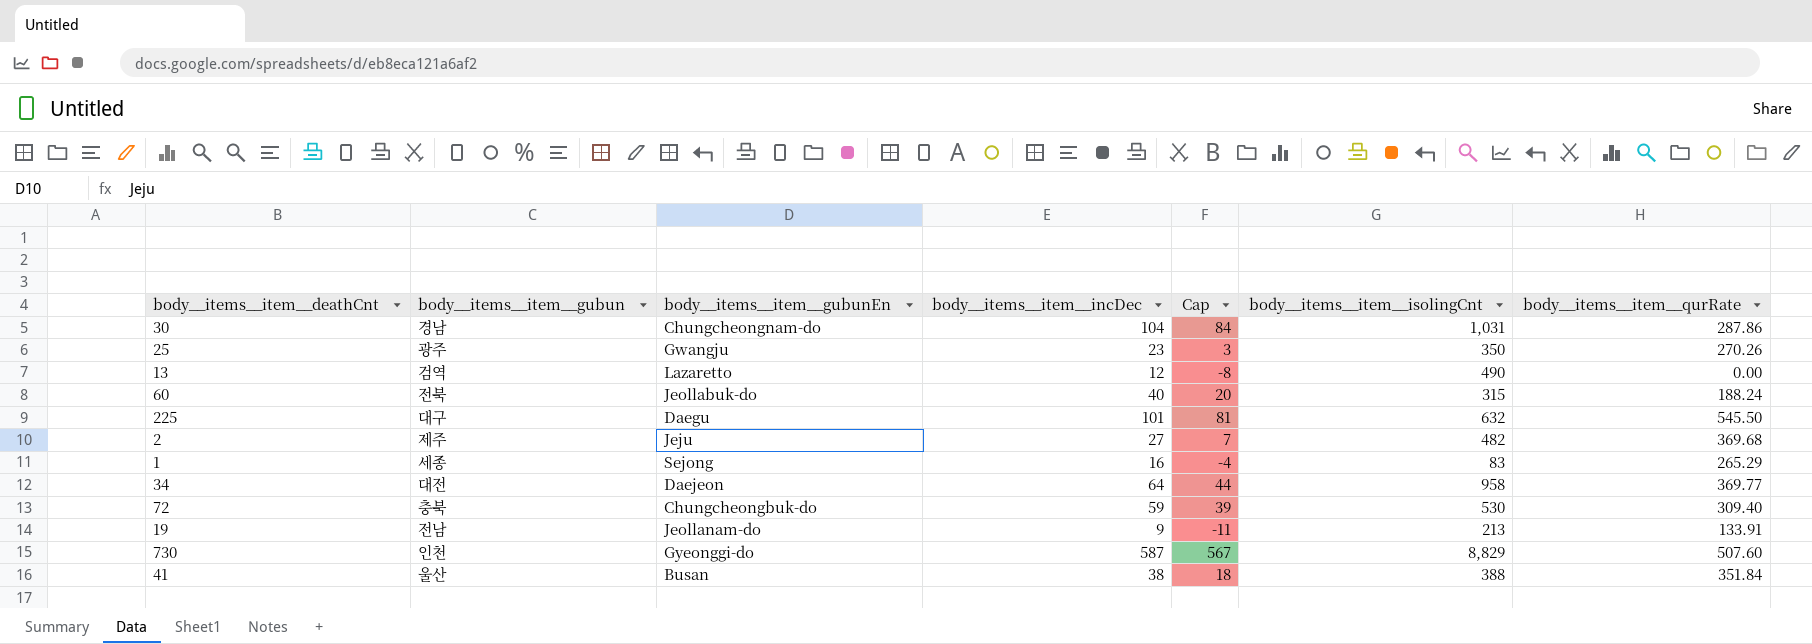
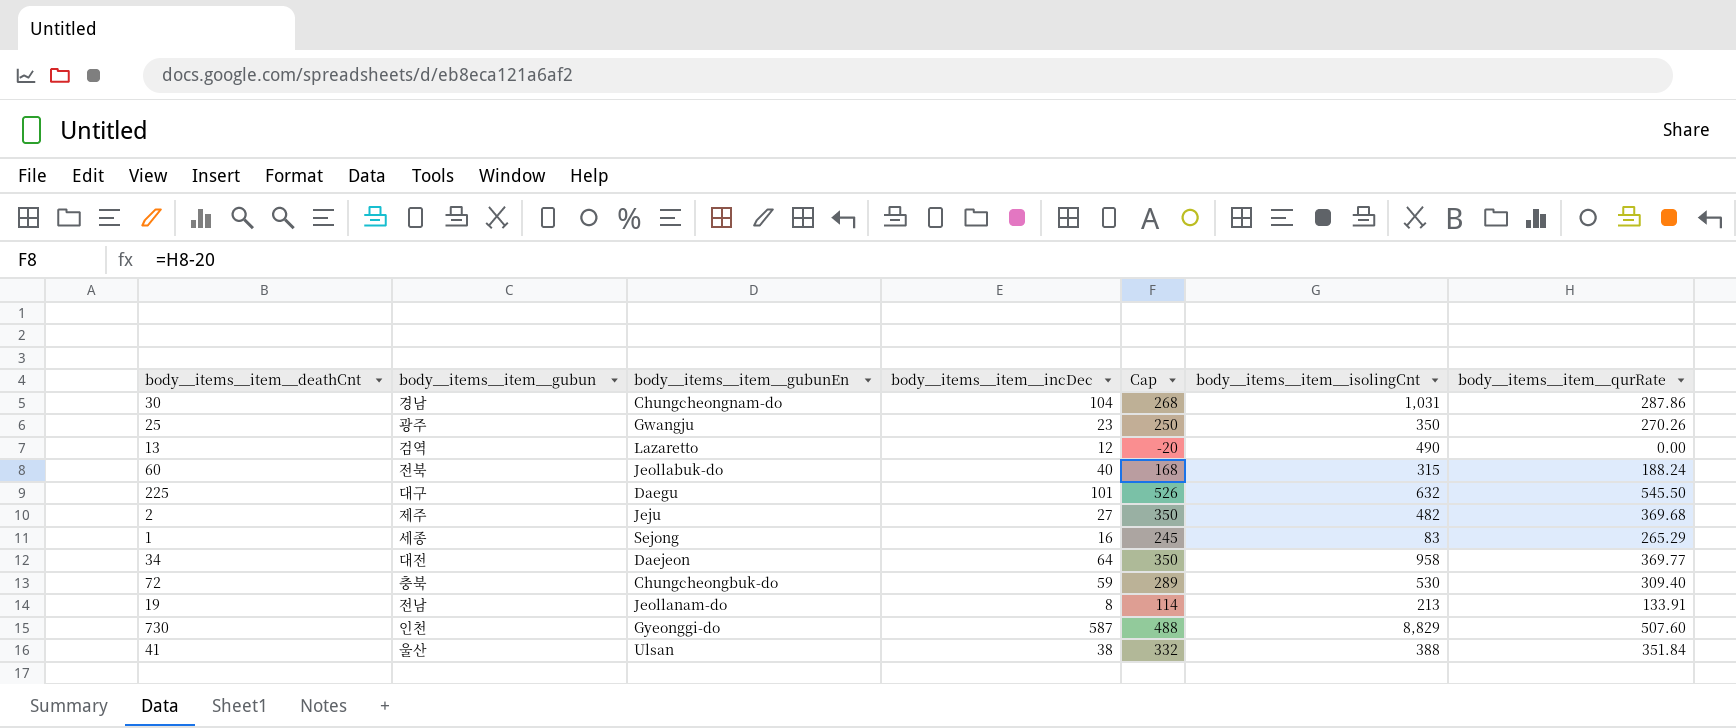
column Cap | formula: [body__items__item__incDec] - 20 -> [body__items__item__qurRate] - 20
19 | body__items__item__incDec: 9 -> 8
41 | body__items__item__gubunEn: Busan -> Ulsan

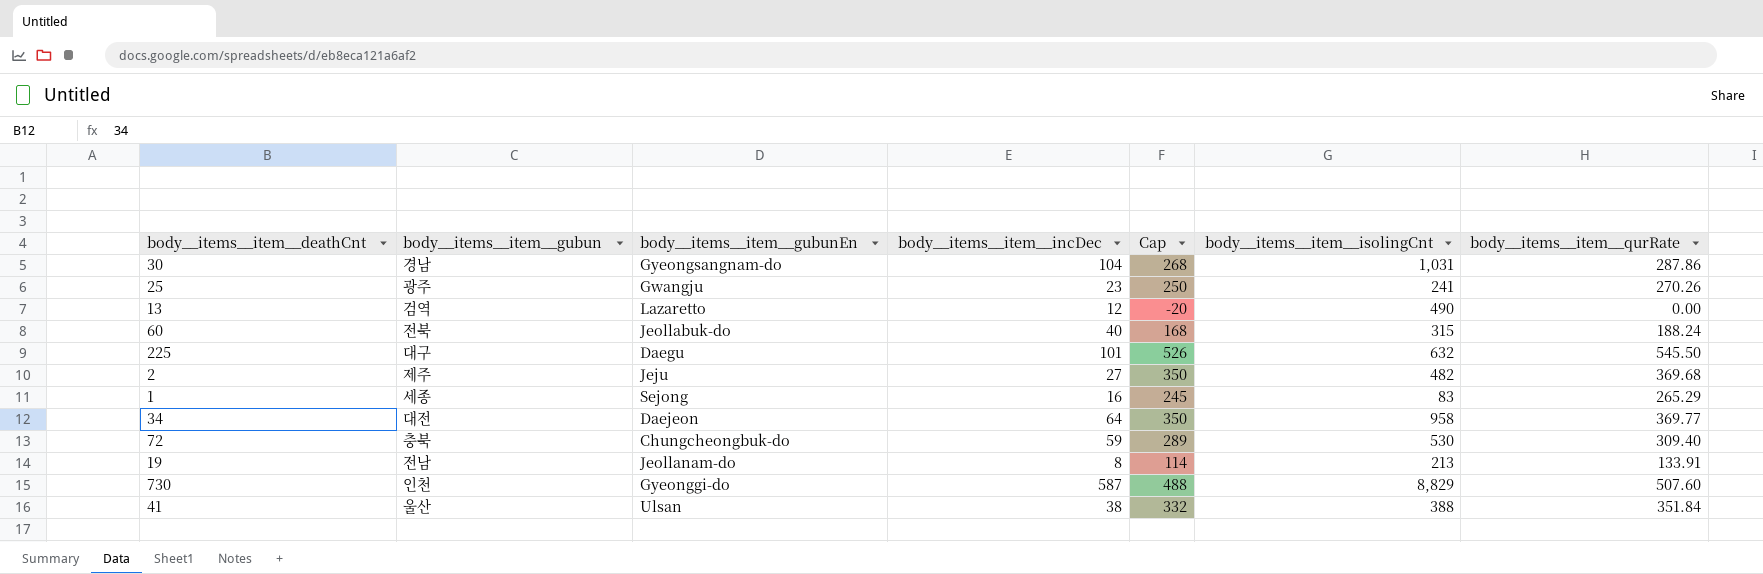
30 | body__items__item__gubunEn: Chungcheongnam-do -> Gyeongsangnam-do
25 | body__items__item__isolingCnt: 350 -> 241

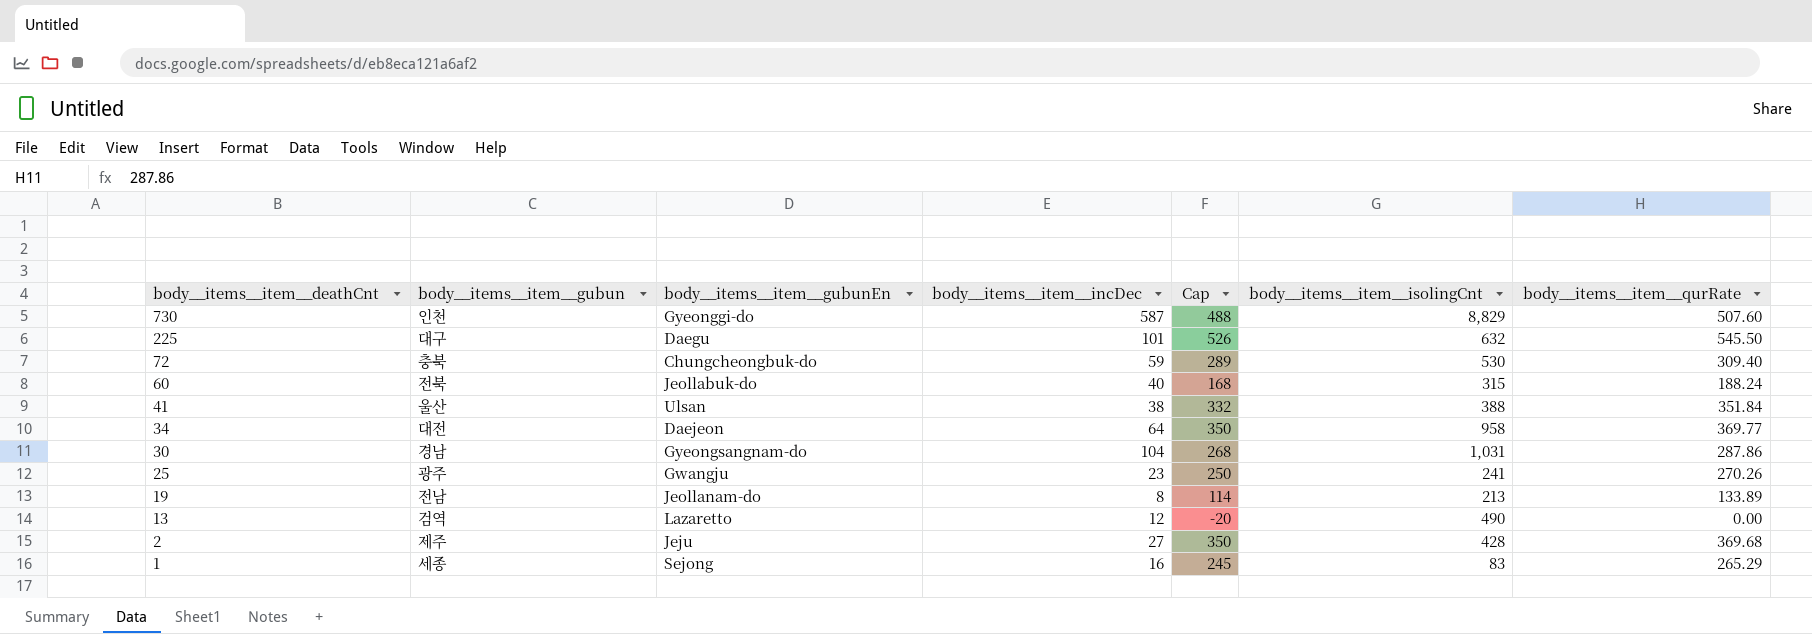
row order: none -> body__items__item__deathCnt descending
19 | body__items__item__qurRate: 133.91 -> 133.89
2 | body__items__item__isolingCnt: 482 -> 428

